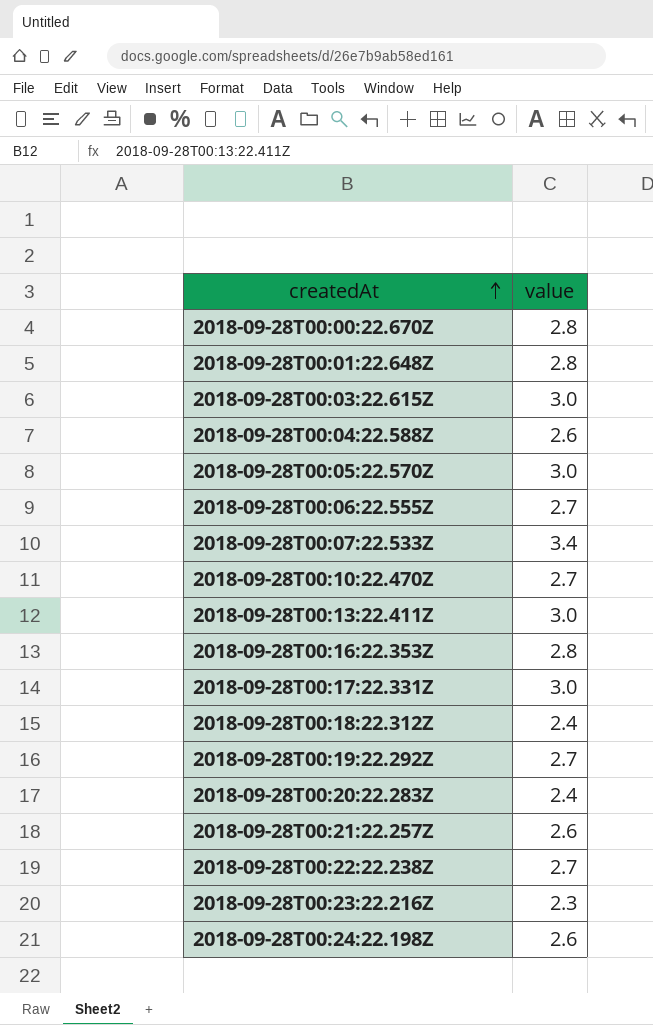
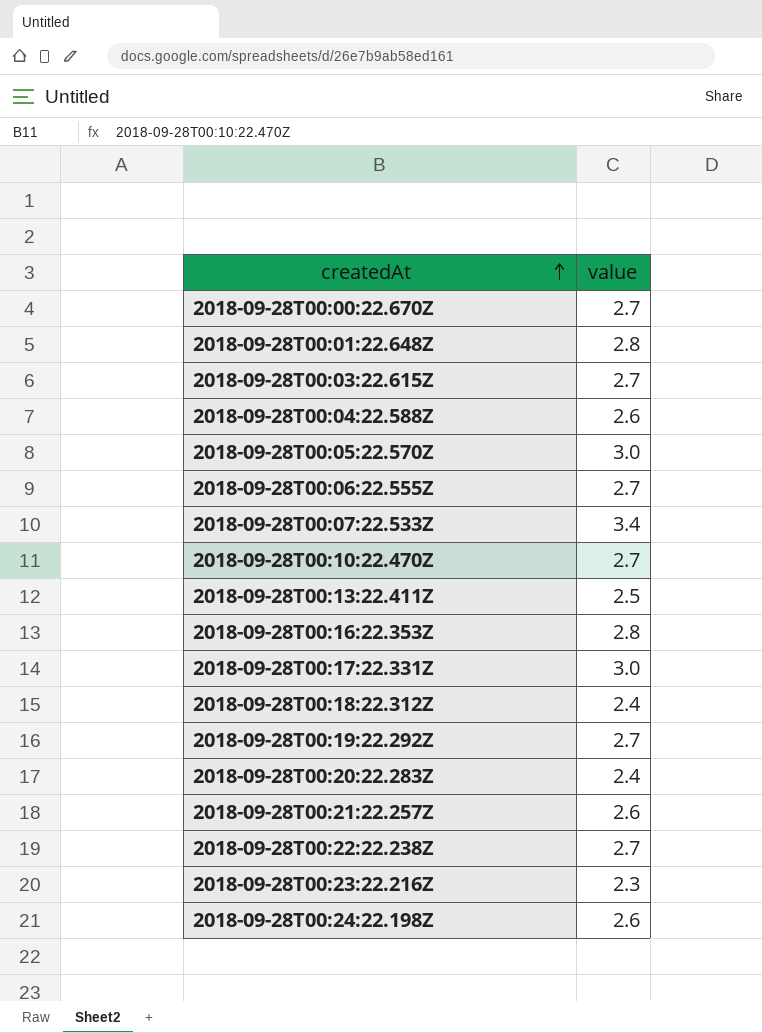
2018-09-28T00:00:22.670Z | value: 2.8 -> 2.7
2018-09-28T00:03:22.615Z | value: 3.0 -> 2.7
2018-09-28T00:13:22.411Z | value: 3.0 -> 2.5

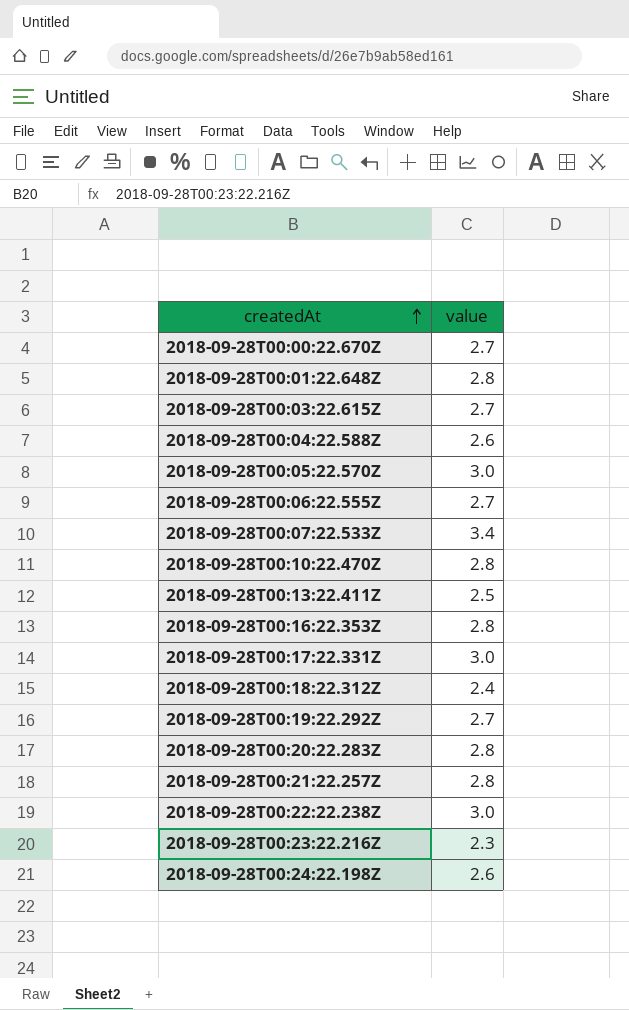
2018-09-28T00:10:22.470Z | value: 2.7 -> 2.8
2018-09-28T00:20:22.283Z | value: 2.4 -> 2.8
2018-09-28T00:21:22.257Z | value: 2.6 -> 2.8
2018-09-28T00:22:22.238Z | value: 2.7 -> 3.0

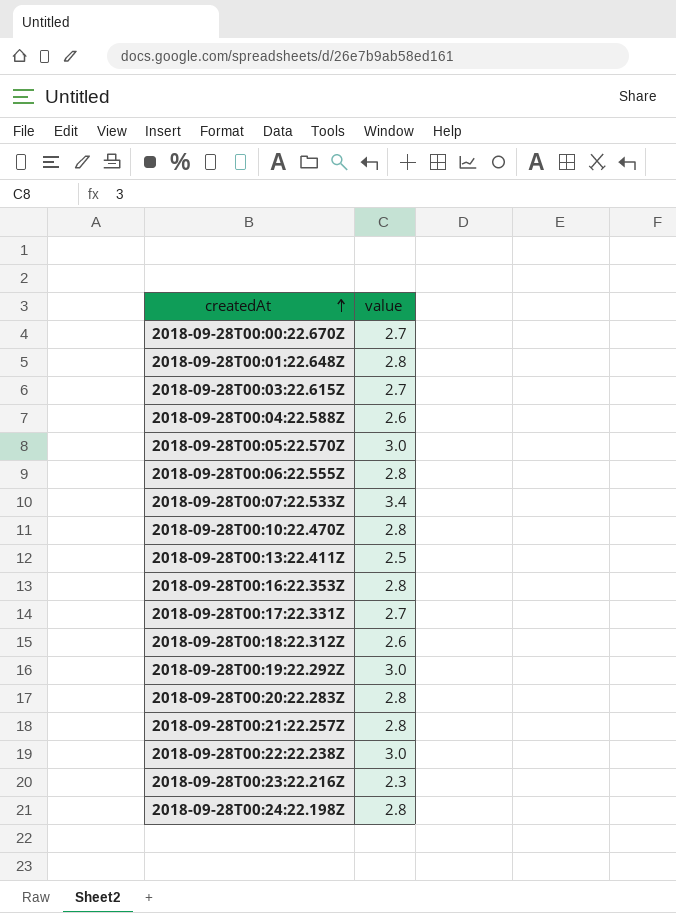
2018-09-28T00:06:22.555Z | value: 2.7 -> 2.8
2018-09-28T00:17:22.331Z | value: 3.0 -> 2.7
2018-09-28T00:18:22.312Z | value: 2.4 -> 2.6
2018-09-28T00:19:22.292Z | value: 2.7 -> 3.0
2018-09-28T00:24:22.198Z | value: 2.6 -> 2.8

